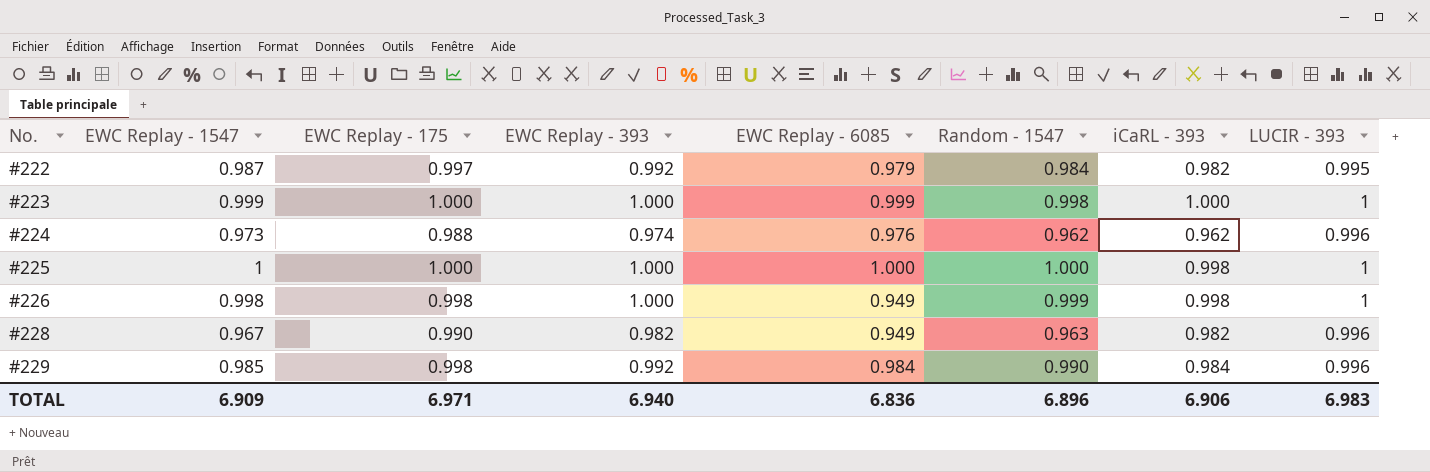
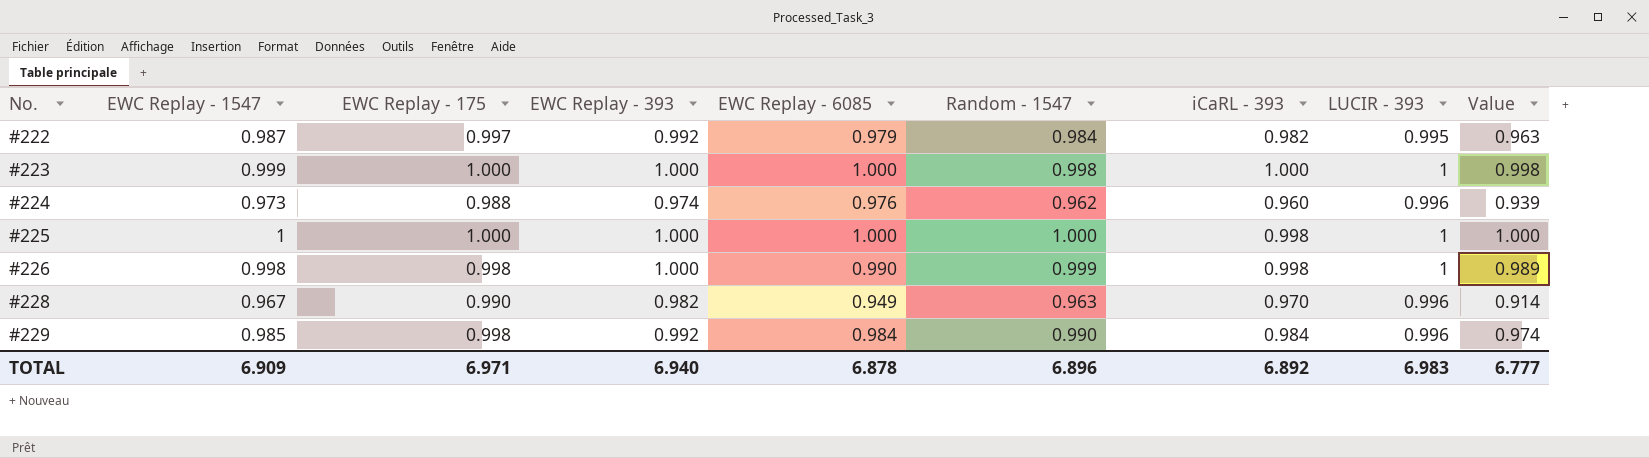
column Value | formula: none -> [EWC Replay - 6085] * [Random - 1547]
#223 | EWC Replay - 6085: 0.999 -> 1.000
#224 | iCaRL - 393: 0.962 -> 0.960
#226 | EWC Replay - 6085: 0.949 -> 0.990
#228 | iCaRL - 393: 0.982 -> 0.970
TOTAL | EWC Replay - 6085: 6.836 -> 6.878
TOTAL | iCaRL - 393: 6.906 -> 6.892

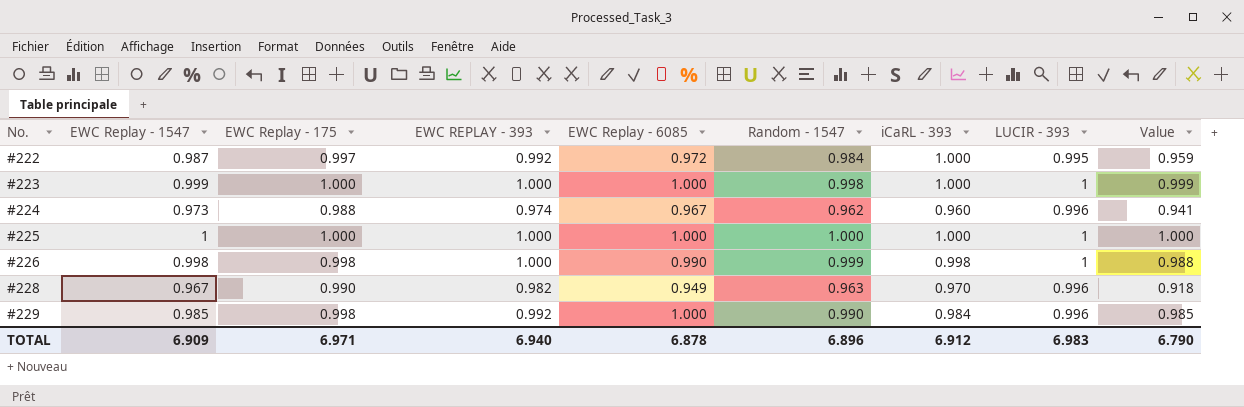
column name: EWC Replay - 393 -> EWC REPLAY - 393
column Value | formula: [EWC Replay - 6085] * [Random - 1547] -> [EWC Replay - 1547] * [EWC Replay - 6085]
#222 | EWC Replay - 6085: 0.979 -> 0.972
#222 | iCaRL - 393: 0.982 -> 1.000
#224 | EWC Replay - 6085: 0.976 -> 0.967
#225 | iCaRL - 393: 0.998 -> 1.000
#229 | EWC Replay - 6085: 0.984 -> 1.000
TOTAL | iCaRL - 393: 6.892 -> 6.912
TOTAL | Value: 6.777 -> 6.790

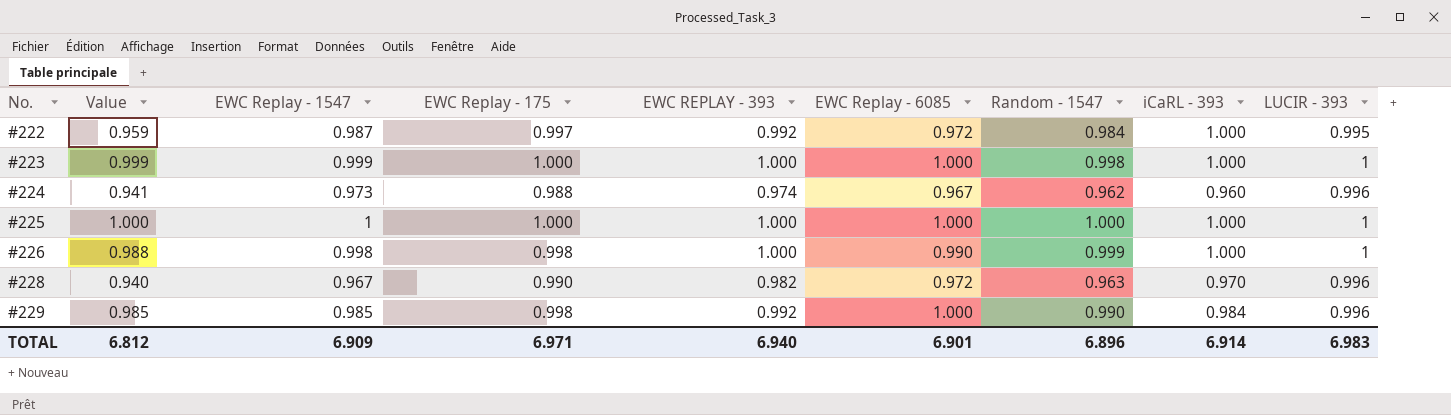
column Value | position: 9 -> 2
#226 | iCaRL - 393: 0.998 -> 1.000
#228 | Value: 0.918 -> 0.940
#228 | EWC Replay - 6085: 0.949 -> 0.972
TOTAL | Value: 6.790 -> 6.812
TOTAL | EWC Replay - 6085: 6.878 -> 6.901
TOTAL | iCaRL - 393: 6.912 -> 6.914

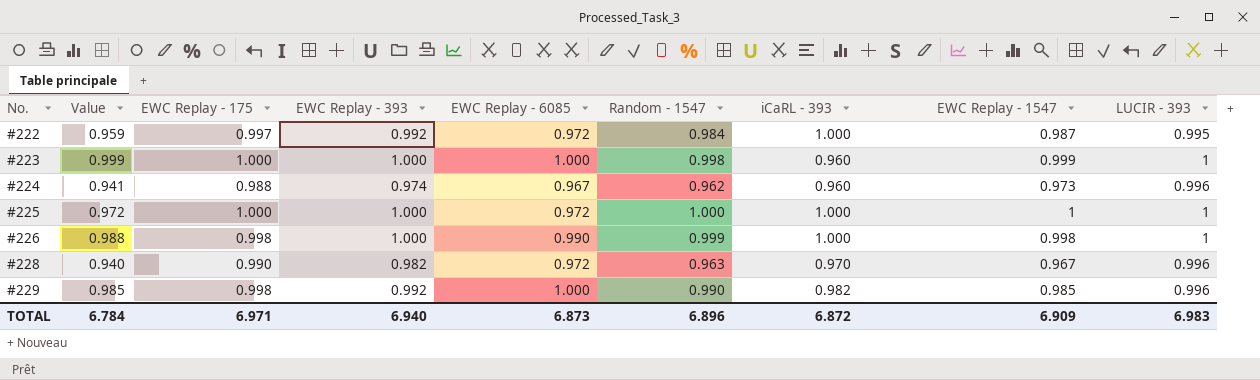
column name: EWC REPLAY - 393 -> EWC Replay - 393
column EWC Replay - 1547 | position: 3 -> 8
#223 | iCaRL - 393: 1.000 -> 0.960
#225 | Value: 1.000 -> 0.972
#225 | EWC Replay - 6085: 1.000 -> 0.972
#229 | iCaRL - 393: 0.984 -> 0.982
TOTAL | Value: 6.812 -> 6.784
TOTAL | EWC Replay - 6085: 6.901 -> 6.873
TOTAL | iCaRL - 393: 6.914 -> 6.872

